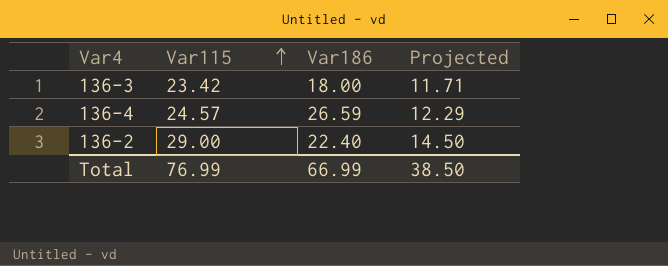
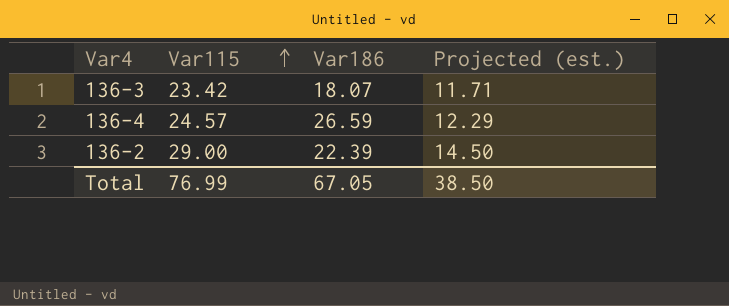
column name: Projected -> Projected (est.)
136-3 | Var186: 18.00 -> 18.07
136-2 | Var186: 22.40 -> 22.39
Total | Var186: 66.99 -> 67.05

